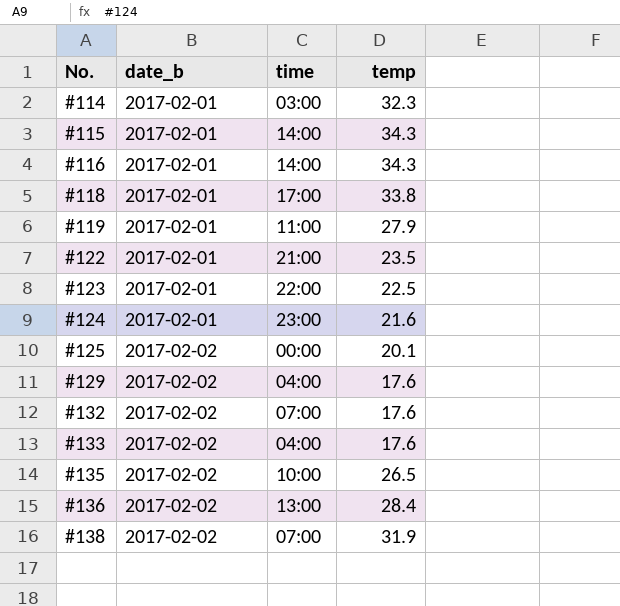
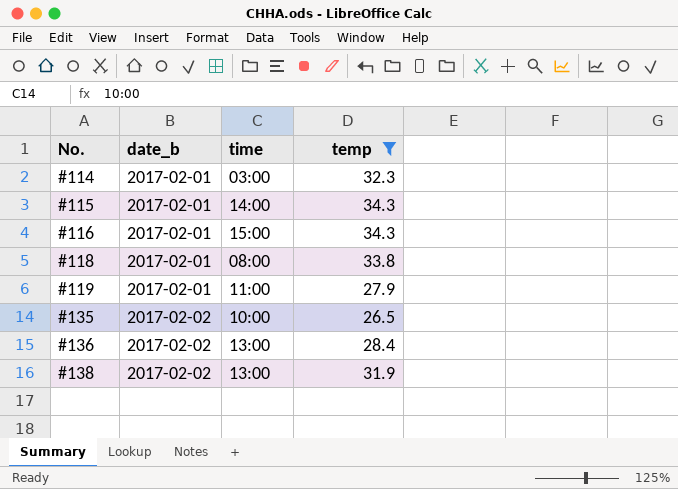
filter: none -> temp >= 26.5
#116 | time: 14:00 -> 15:00
#118 | time: 17:00 -> 08:00
#138 | time: 07:00 -> 13:00

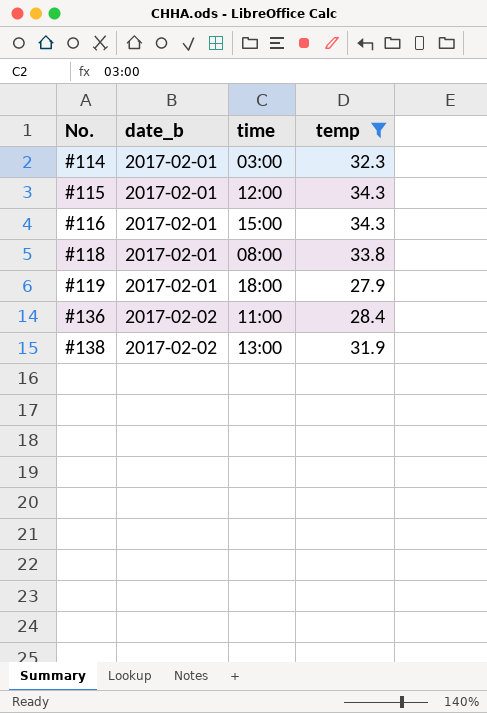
row #135: 2017-02-02 | 10:00 | 26.5 -> none
#115 | time: 14:00 -> 12:00
#119 | time: 11:00 -> 18:00
#136 | time: 13:00 -> 11:00

